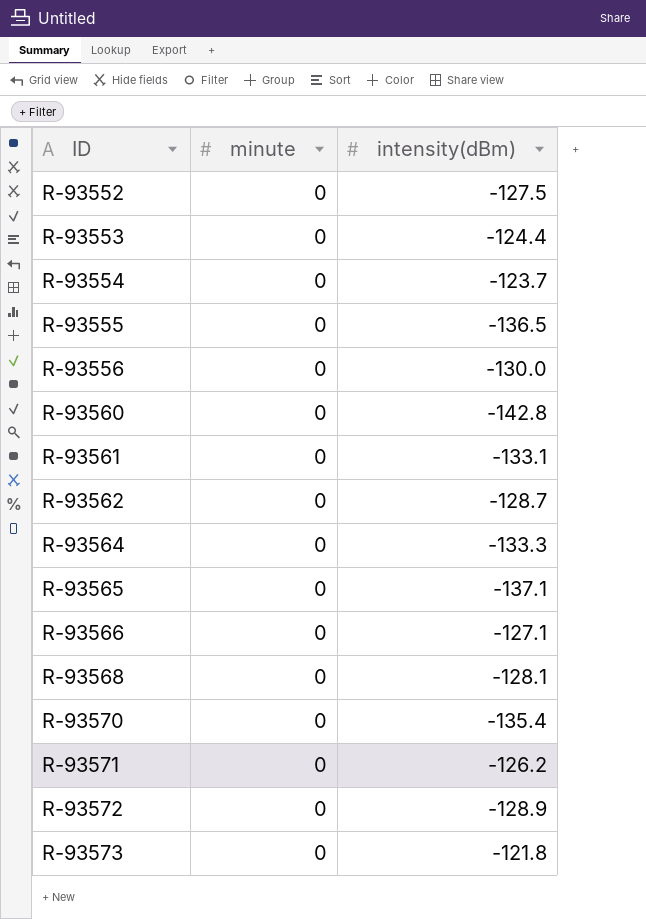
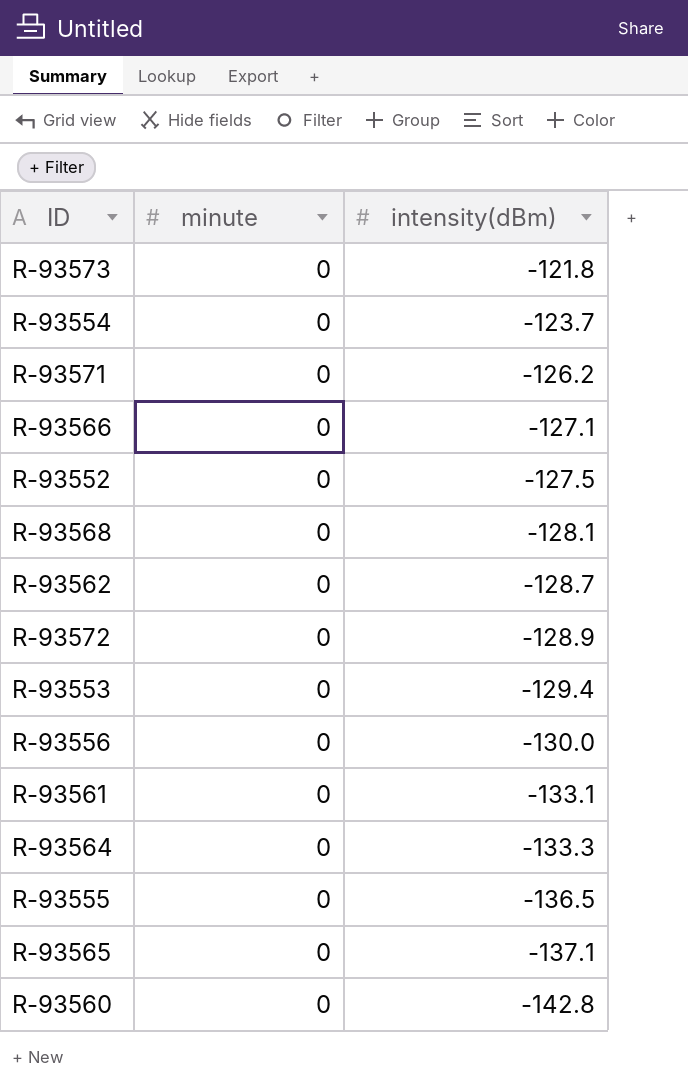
row order: ID ascending -> intensity(dBm) descending
row R-93570: 0 | -135.4 -> none
R-93553 | intensity(dBm): -124.4 -> -129.4

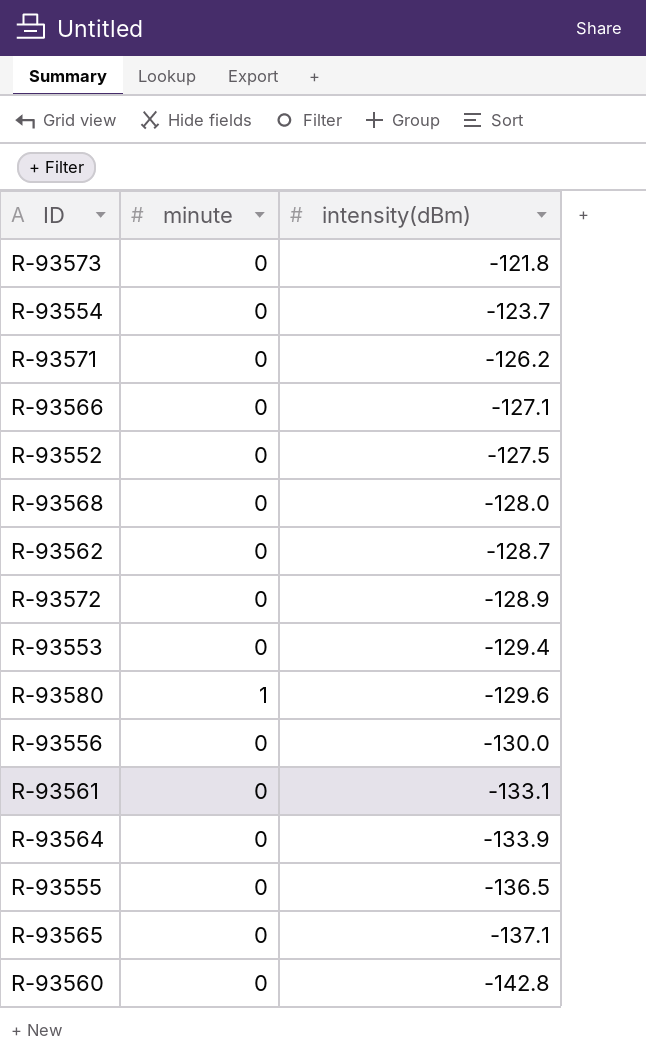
R-93568 | intensity(dBm): -128.1 -> -128.0
row R-93580: none -> 1 | -129.6
R-93564 | intensity(dBm): -133.3 -> -133.9

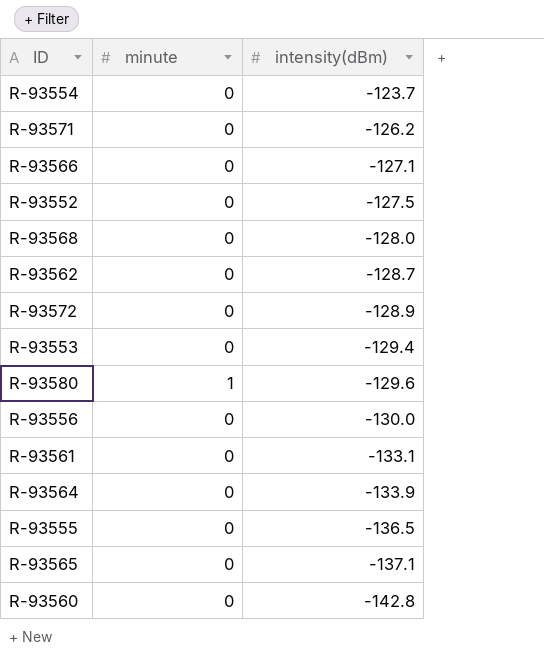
row R-93573: 0 | -121.8 -> none

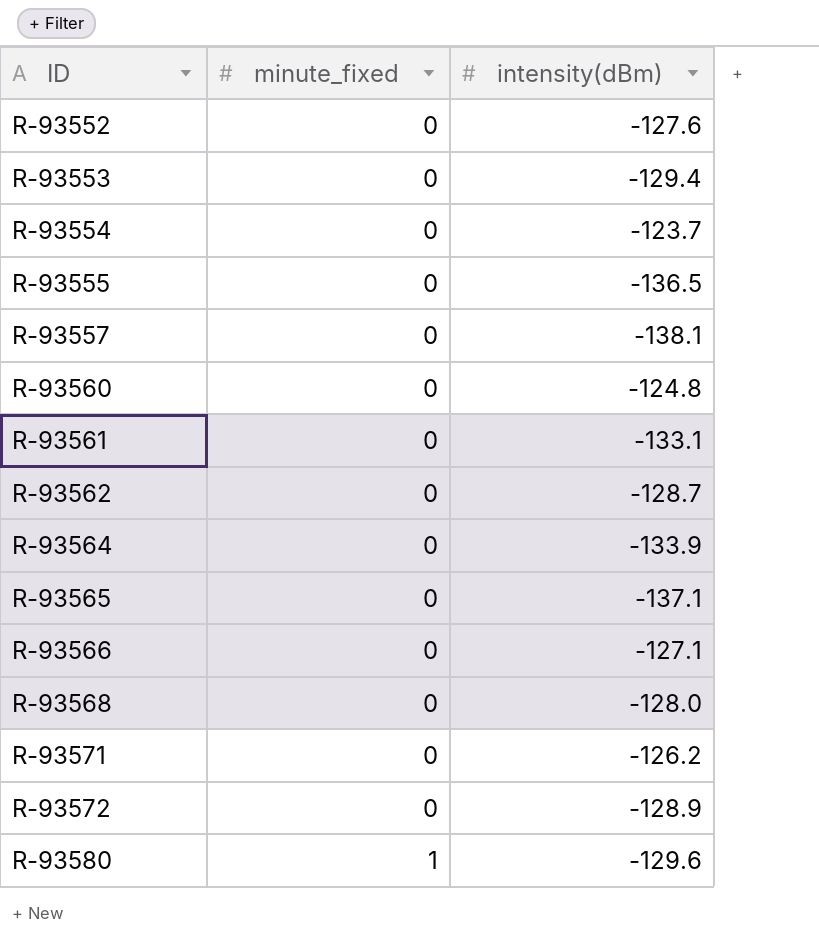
row order: intensity(dBm) descending -> ID ascending
column name: minute -> minute_fixed
row R-93556: 0 | -130.0 -> none
R-93552 | intensity(dBm): -127.5 -> -127.6
row R-93557: none -> 0 | -138.1
R-93560 | intensity(dBm): -142.8 -> -124.8

